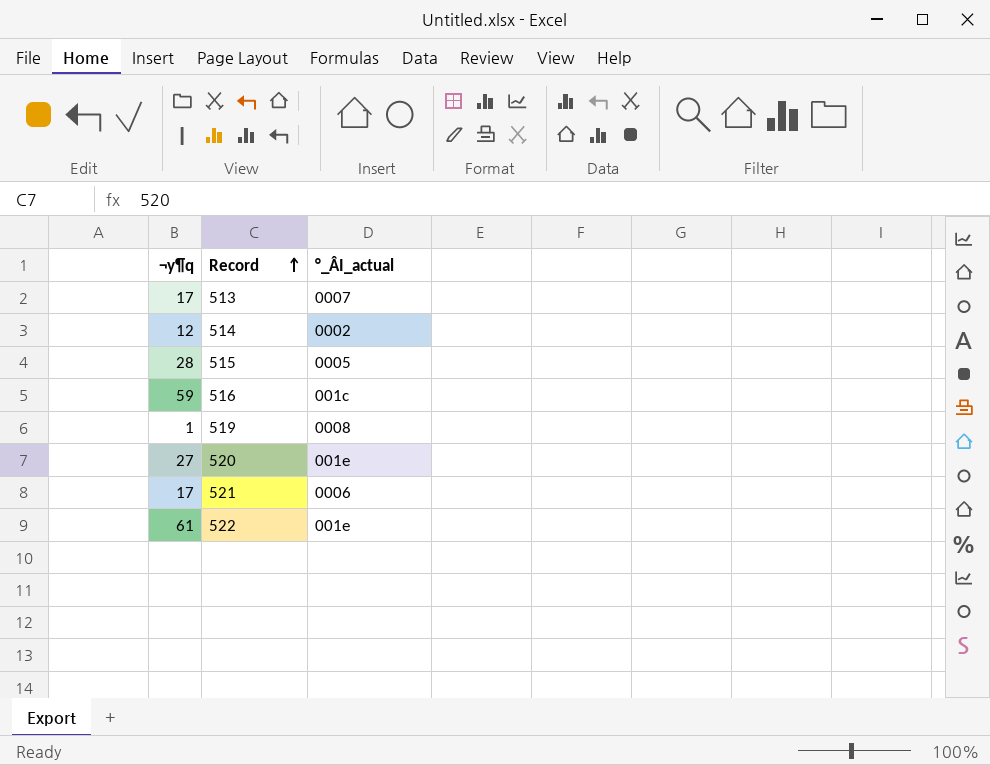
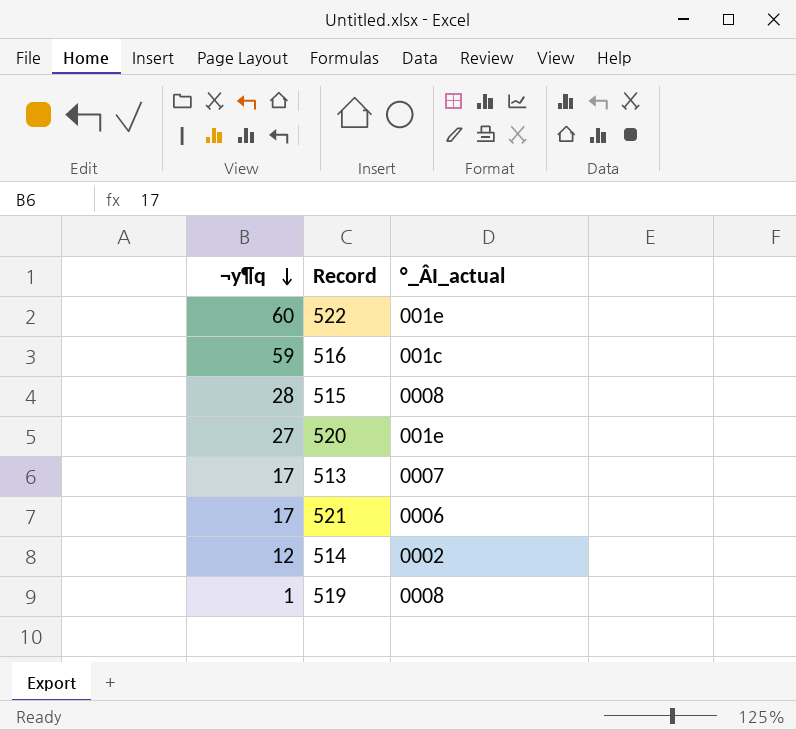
row order: Record ascending -> ¬y¶q descending
522 | ¬y¶q: 61 -> 60
515 | °_ÂI_actual: 0005 -> 0008

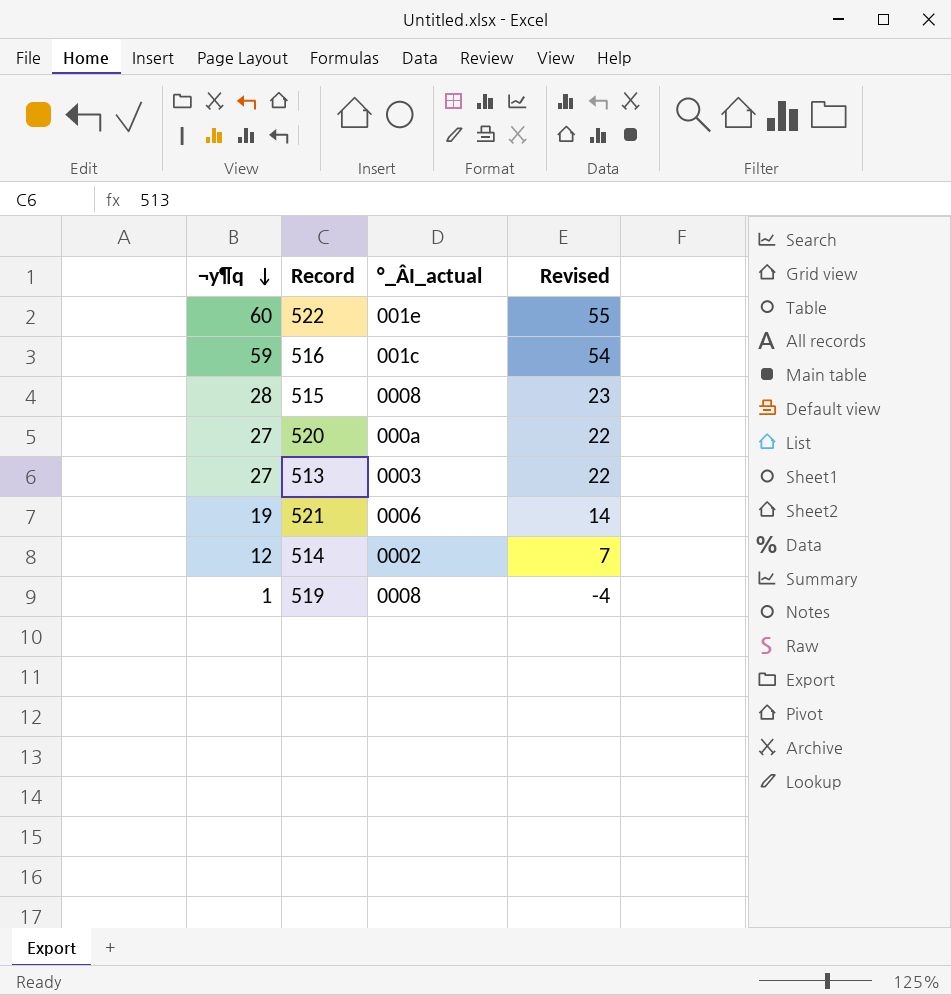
column Revised | formula: none -> [¬y¶q] - 5
520 | °_ÂI_actual: 001e -> 000a
513 | ¬y¶q: 17 -> 27
513 | °_ÂI_actual: 0007 -> 0003
521 | ¬y¶q: 17 -> 19

